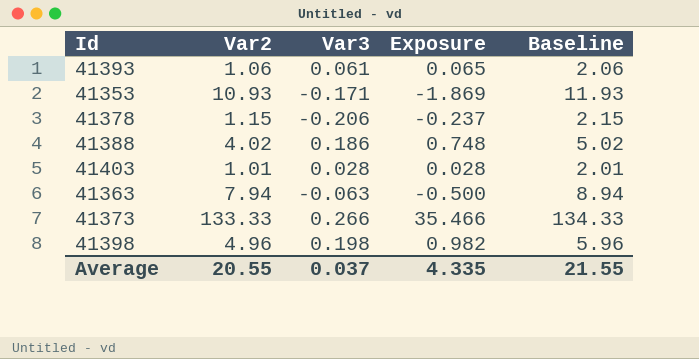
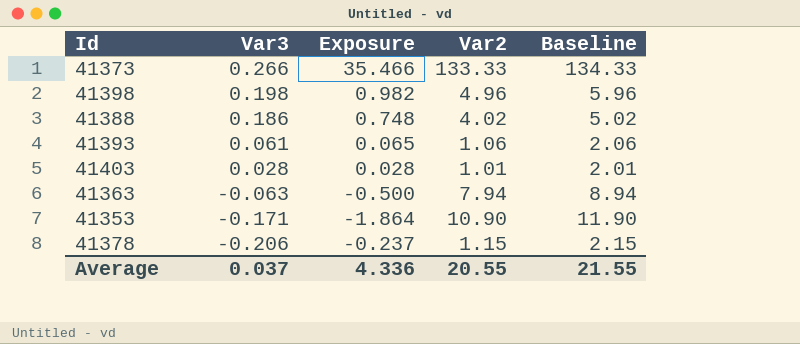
row order: none -> Var3 descending
column Var2 | position: 2 -> 4
41353 | Exposure: -1.869 -> -1.864
41353 | Var2: 10.93 -> 10.90
41353 | Baseline: 11.93 -> 11.90
Average | Exposure: 4.335 -> 4.336

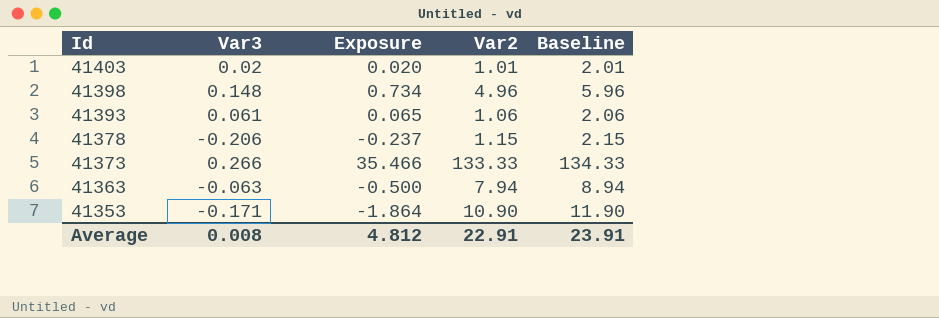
row order: Var3 descending -> Id descending
row 41388: 0.186 | 0.748 | 4.02 | 5.02 -> none
41403 | Var3: 0.028 -> 0.02
41403 | Exposure: 0.028 -> 0.020
41398 | Var3: 0.198 -> 0.148
41398 | Exposure: 0.982 -> 0.734
Average | Var3: 0.037 -> 0.008
Average | Exposure: 4.336 -> 4.812
Average | Var2: 20.55 -> 22.91
Average | Baseline: 21.55 -> 23.91

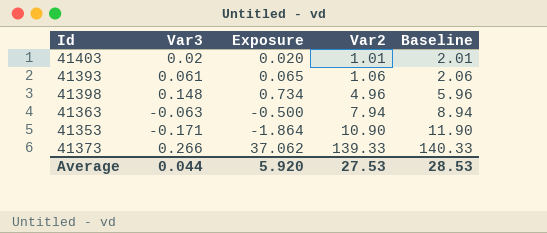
row order: Id descending -> Var2 ascending
row 41378: -0.206 | -0.237 | 1.15 | 2.15 -> none
41373 | Exposure: 35.466 -> 37.062
41373 | Var2: 133.33 -> 139.33
41373 | Baseline: 134.33 -> 140.33
Average | Var3: 0.008 -> 0.044
Average | Exposure: 4.812 -> 5.920
Average | Var2: 22.91 -> 27.53
Average | Baseline: 23.91 -> 28.53

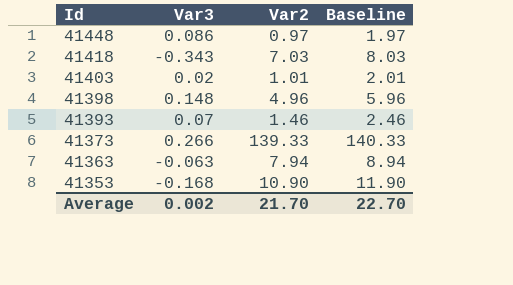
row order: Var2 ascending -> Id descending
column Exposure | formula: [Var3] * [Var2] -> none
row 41448: none -> 0.086 | 0.97 | 1.97
row 41418: none -> -0.343 | 7.03 | 8.03
41393 | Var3: 0.061 -> 0.07
41393 | Var2: 1.06 -> 1.46
41393 | Baseline: 2.06 -> 2.46
41353 | Var3: -0.171 -> -0.168
Average | Var3: 0.044 -> 0.002
Average | Var2: 27.53 -> 21.70
Average | Baseline: 28.53 -> 22.70

